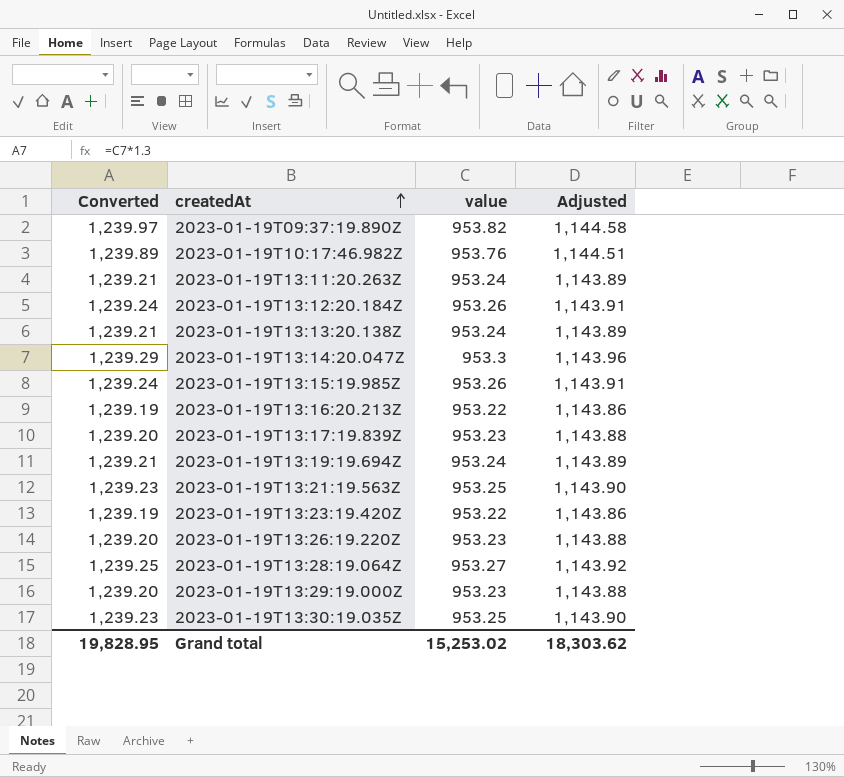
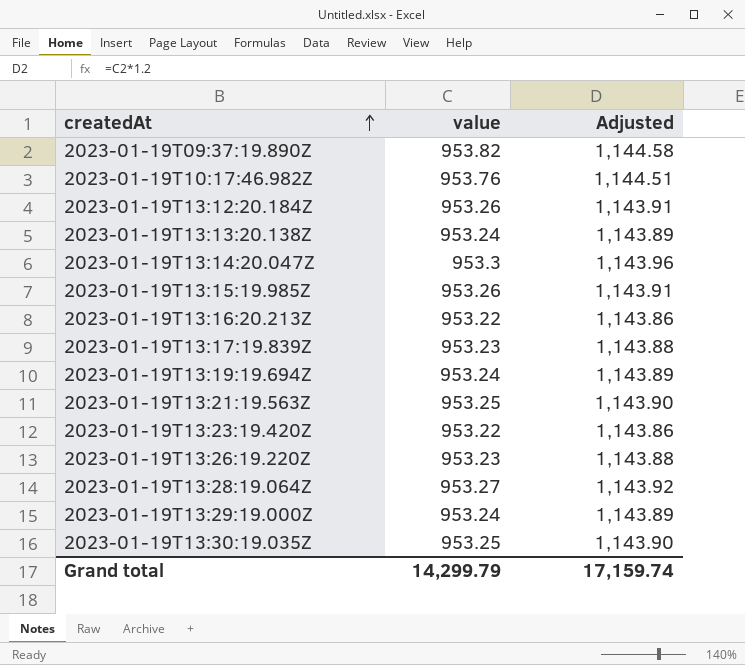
column Converted | formula: [value] * 1.3 -> none
row 2023-01-19T13:11:20.263Z: 1,239.21 | 953.24 | 1,143.89 -> none
2023-01-19T13:29:19.000Z | value: 953.23 -> 953.24
2023-01-19T13:29:19.000Z | Adjusted: 1,143.88 -> 1,143.89
Grand total | value: 15,253.02 -> 14,299.79
Grand total | Adjusted: 18,303.62 -> 17,159.74

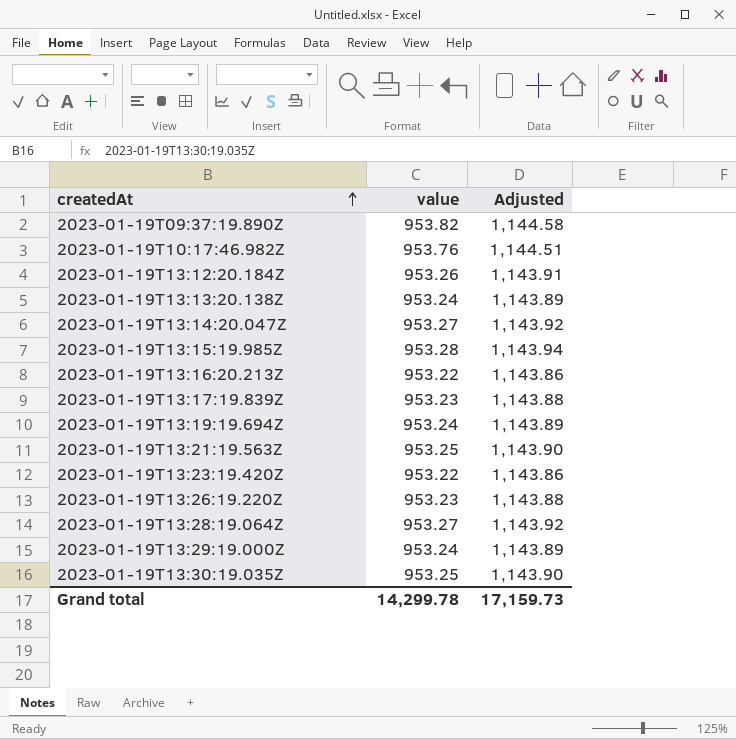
2023-01-19T13:14:20.047Z | value: 953.3 -> 953.27
2023-01-19T13:14:20.047Z | Adjusted: 1,143.96 -> 1,143.92
2023-01-19T13:15:19.985Z | value: 953.26 -> 953.28
2023-01-19T13:15:19.985Z | Adjusted: 1,143.91 -> 1,143.94
Grand total | value: 14,299.79 -> 14,299.78
Grand total | Adjusted: 17,159.74 -> 17,159.73

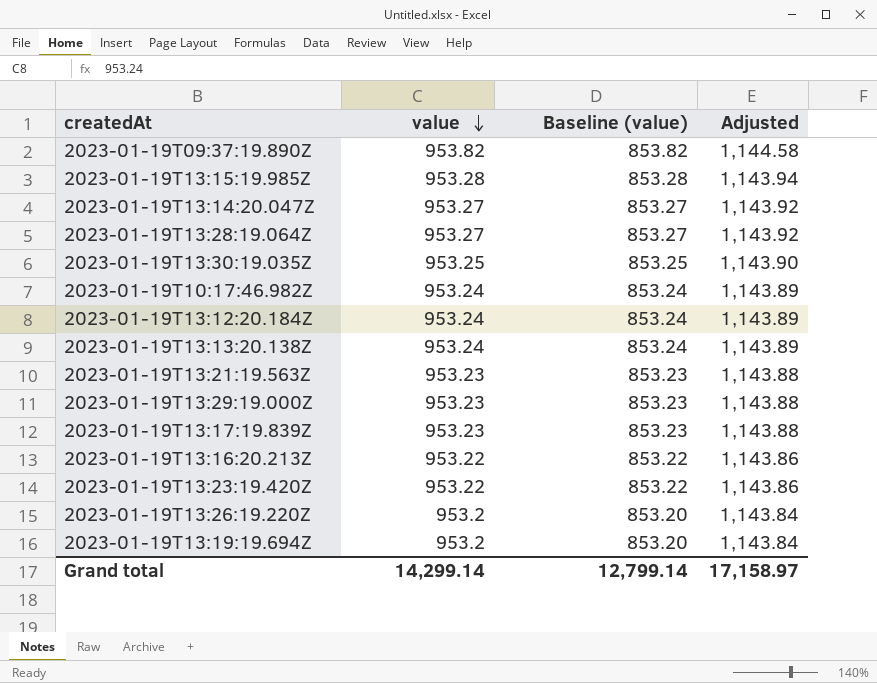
row order: createdAt ascending -> value descending
column Baseline (value) | formula: none -> [value] - 100
2023-01-19T10:17:46.982Z | value: 953.76 -> 953.24
2023-01-19T10:17:46.982Z | Adjusted: 1,144.51 -> 1,143.89
2023-01-19T13:12:20.184Z | value: 953.26 -> 953.24
2023-01-19T13:12:20.184Z | Adjusted: 1,143.91 -> 1,143.89
2023-01-19T13:21:19.563Z | value: 953.25 -> 953.23
2023-01-19T13:21:19.563Z | Adjusted: 1,143.90 -> 1,143.88
2023-01-19T13:29:19.000Z | value: 953.24 -> 953.23
2023-01-19T13:29:19.000Z | Adjusted: 1,143.89 -> 1,143.88
2023-01-19T13:26:19.220Z | value: 953.23 -> 953.2
2023-01-19T13:26:19.220Z | Adjusted: 1,143.88 -> 1,143.84
2023-01-19T13:19:19.694Z | value: 953.24 -> 953.2
2023-01-19T13:19:19.694Z | Adjusted: 1,143.89 -> 1,143.84
Grand total | value: 14,299.78 -> 14,299.14
Grand total | Adjusted: 17,159.73 -> 17,158.97

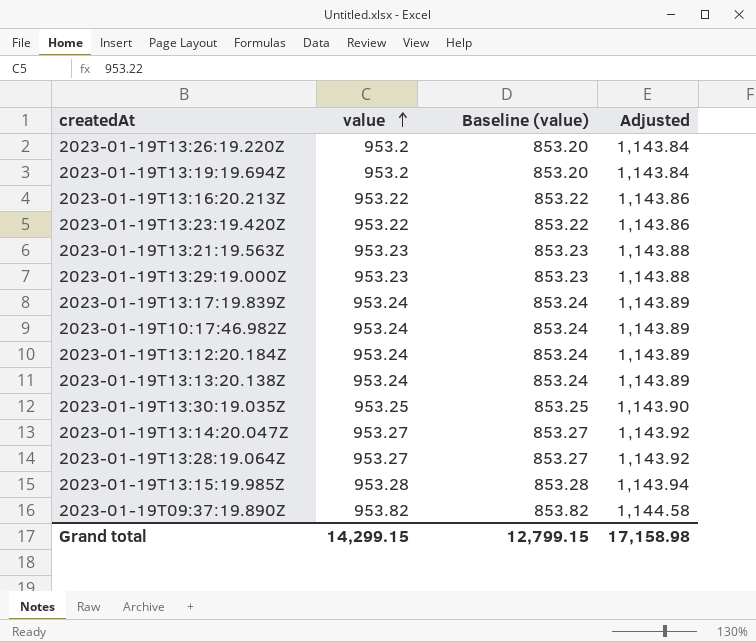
row order: value descending -> value ascending
2023-01-19T13:17:19.839Z | value: 953.23 -> 953.24
2023-01-19T13:17:19.839Z | Baseline (value): 853.23 -> 853.24
2023-01-19T13:17:19.839Z | Adjusted: 1,143.88 -> 1,143.89
Grand total | value: 14,299.14 -> 14,299.15
Grand total | Baseline (value): 12,799.14 -> 12,799.15
Grand total | Adjusted: 17,158.97 -> 17,158.98

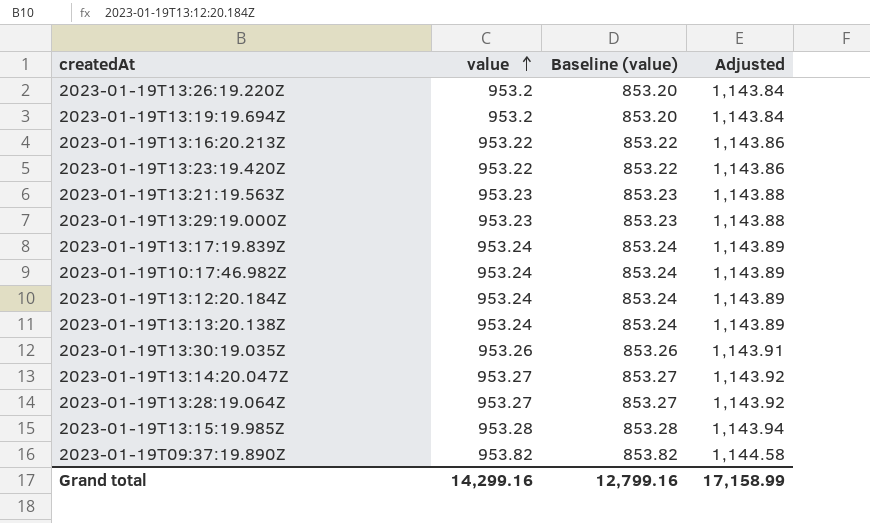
2023-01-19T13:30:19.035Z | value: 953.25 -> 953.26
2023-01-19T13:30:19.035Z | Baseline (value): 853.25 -> 853.26
2023-01-19T13:30:19.035Z | Adjusted: 1,143.90 -> 1,143.91
Grand total | value: 14,299.15 -> 14,299.16
Grand total | Baseline (value): 12,799.15 -> 12,799.16
Grand total | Adjusted: 17,158.98 -> 17,158.99

